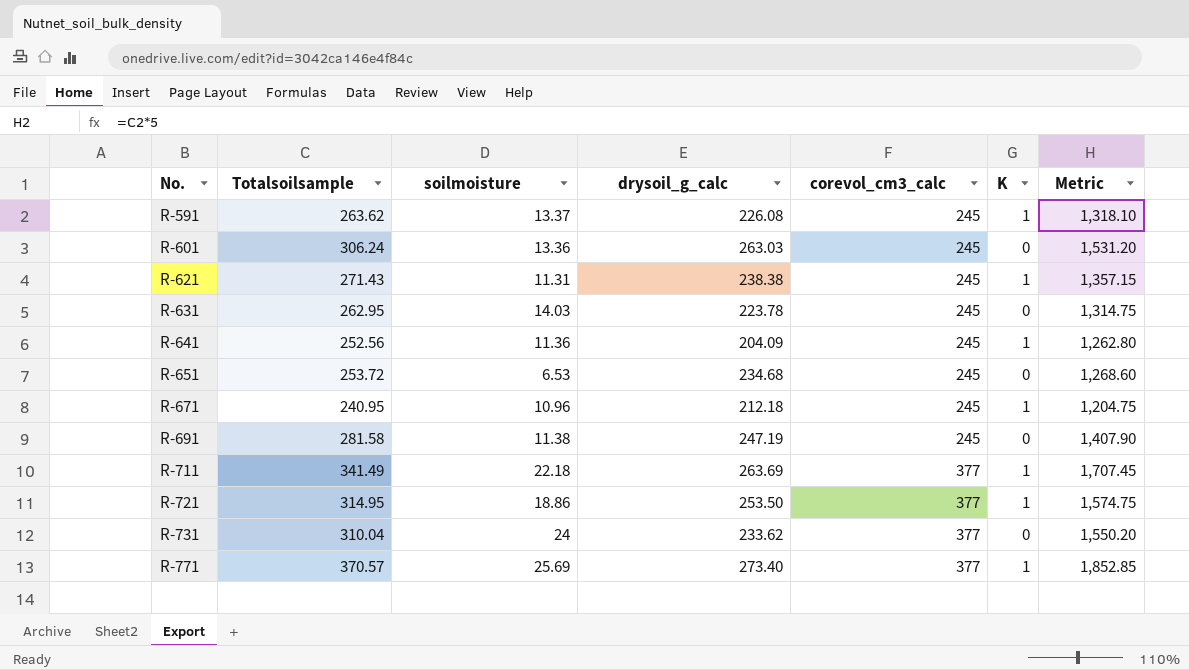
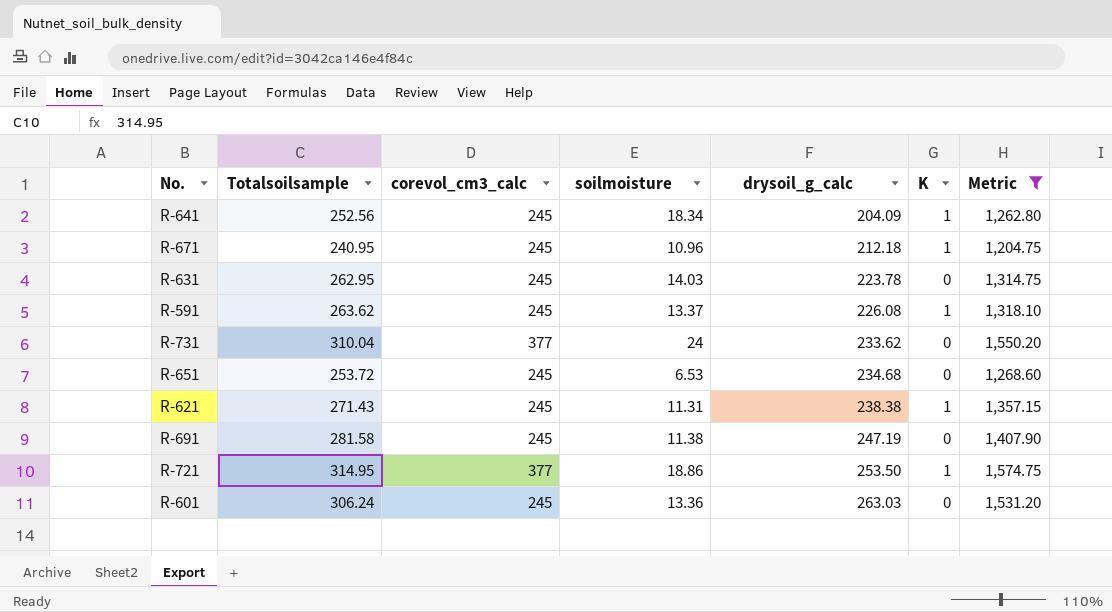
filter: none -> Metric <= 1,574.75
row order: No. ascending -> drysoil_g_calc ascending
column corevol_cm3_calc | position: 5 -> 3
R-641 | soilmoisture: 11.36 -> 18.34

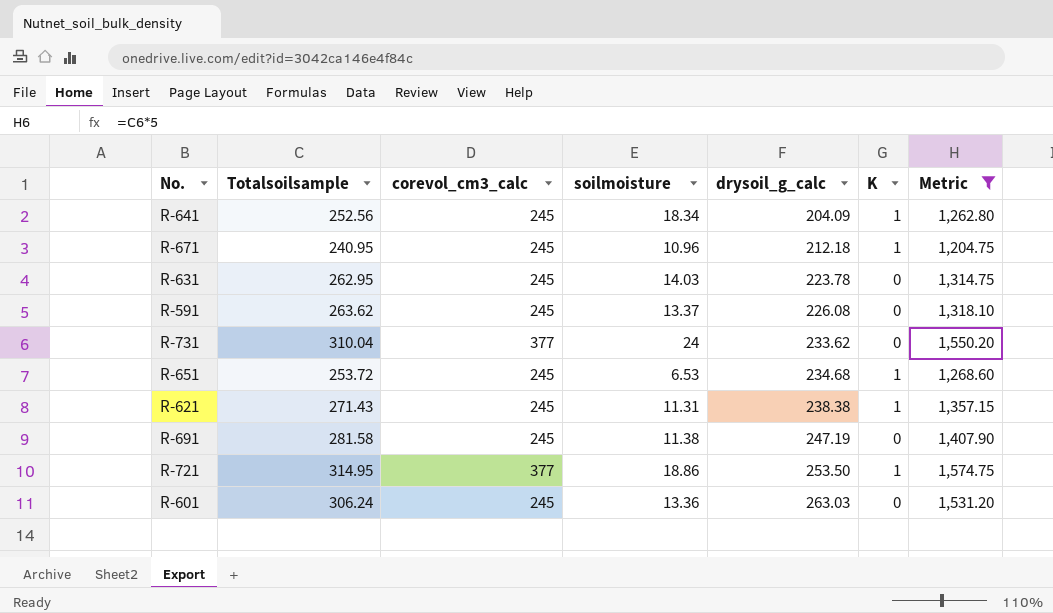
R-591 | K: 1 -> 0
R-651 | K: 0 -> 1

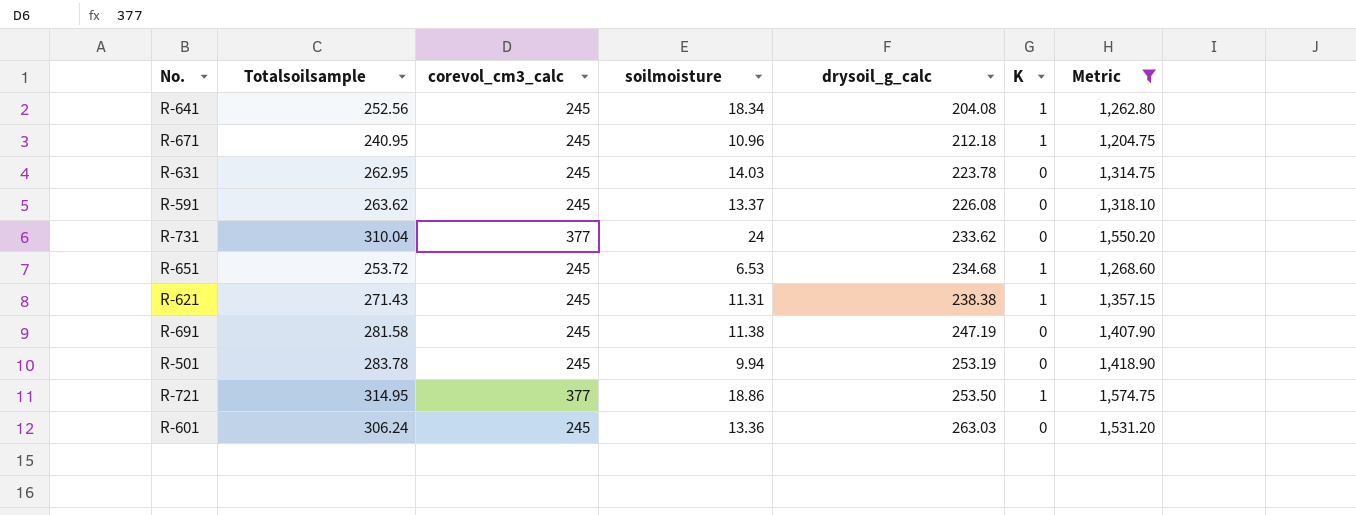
R-641 | drysoil_g_calc: 204.09 -> 204.08
row R-501: none -> 283.78 | 245 | 9.94 | 253.19 | 0 | 1,418.90

